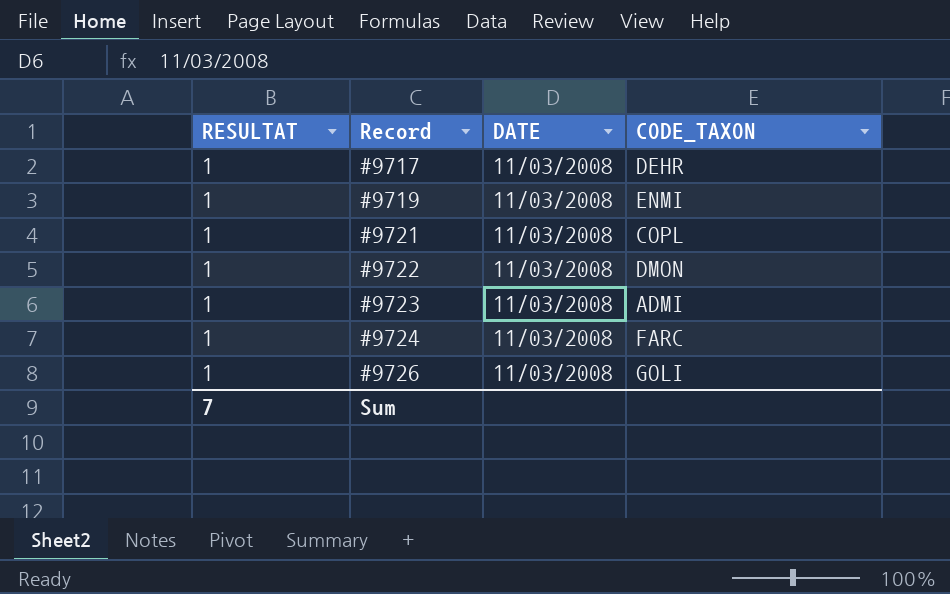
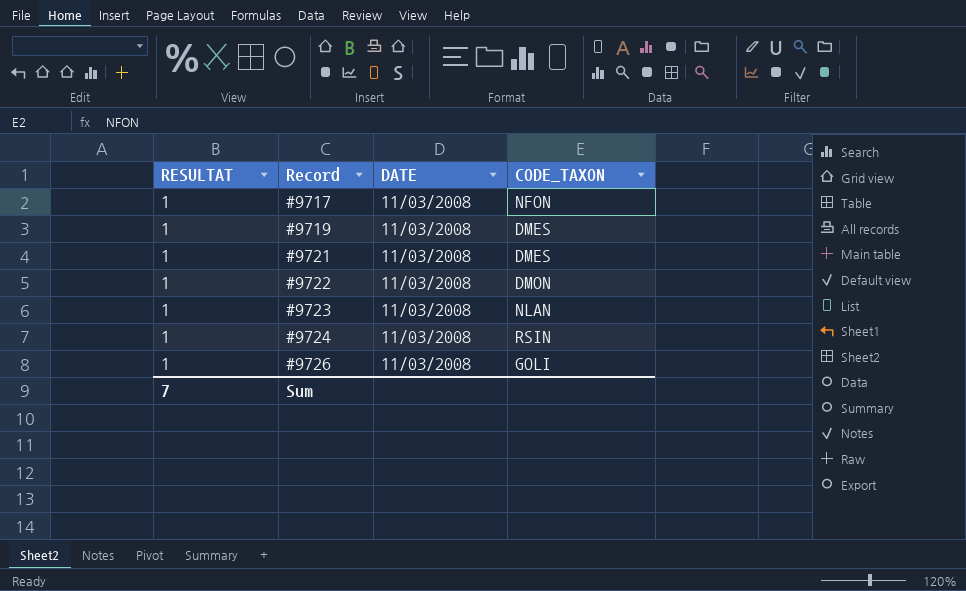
#9717 | CODE_TAXON: DEHR -> NFON
#9719 | CODE_TAXON: ENMI -> DMES
#9721 | CODE_TAXON: COPL -> DMES
#9723 | CODE_TAXON: ADMI -> NLAN
#9724 | CODE_TAXON: FARC -> RSIN

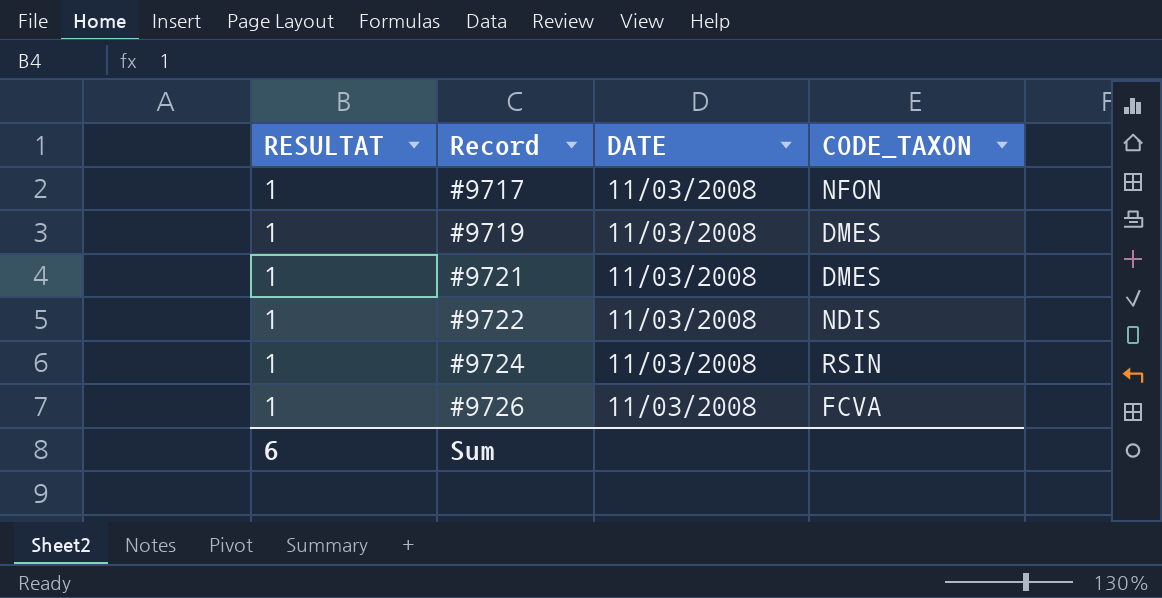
row #9723: 1 | 11/03/2008 | NLAN -> none
#9722 | CODE_TAXON: DMON -> NDIS
#9726 | CODE_TAXON: GOLI -> FCVA
Sum | RESULTAT: 7 -> 6

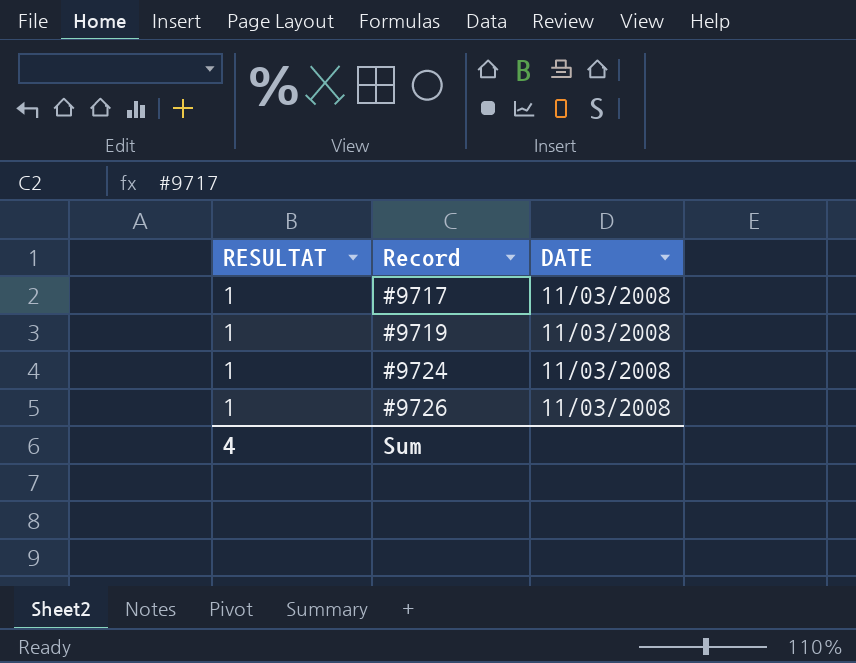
column CODE_TAXON | position: 4 -> none
row #9721: 1 | 11/03/2008 | DMES -> none
row #9722: 1 | 11/03/2008 | NDIS -> none
Sum | RESULTAT: 6 -> 4

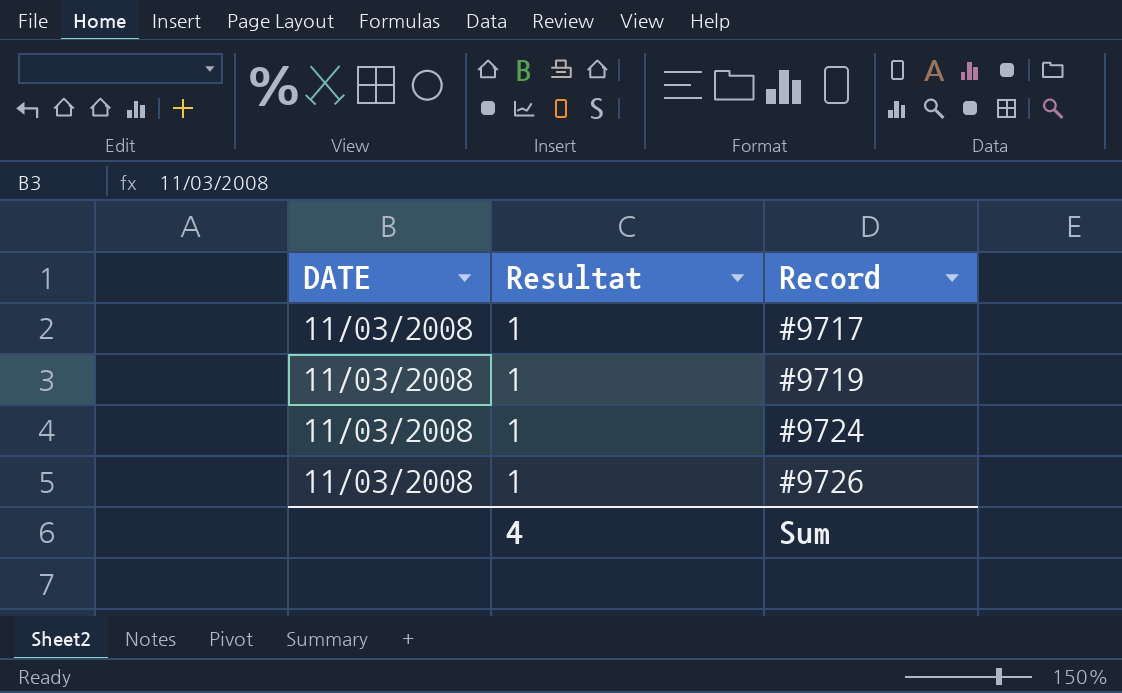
column DATE | position: 3 -> 1
column name: RESULTAT -> Resultat

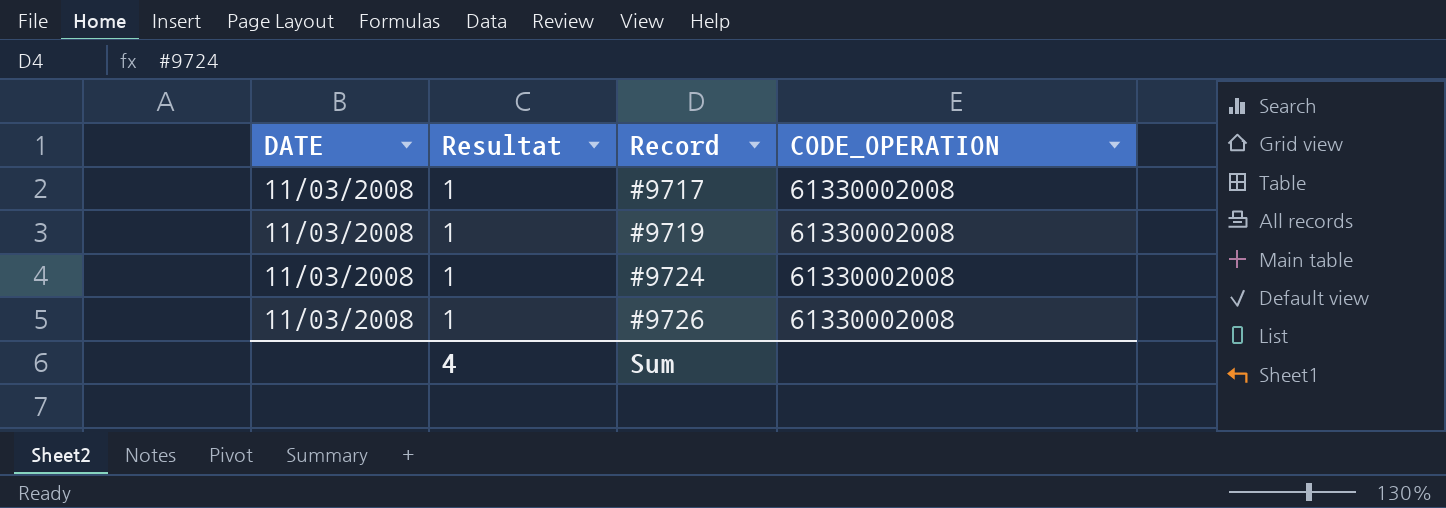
column CODE_OPERATION | position: none -> 4

